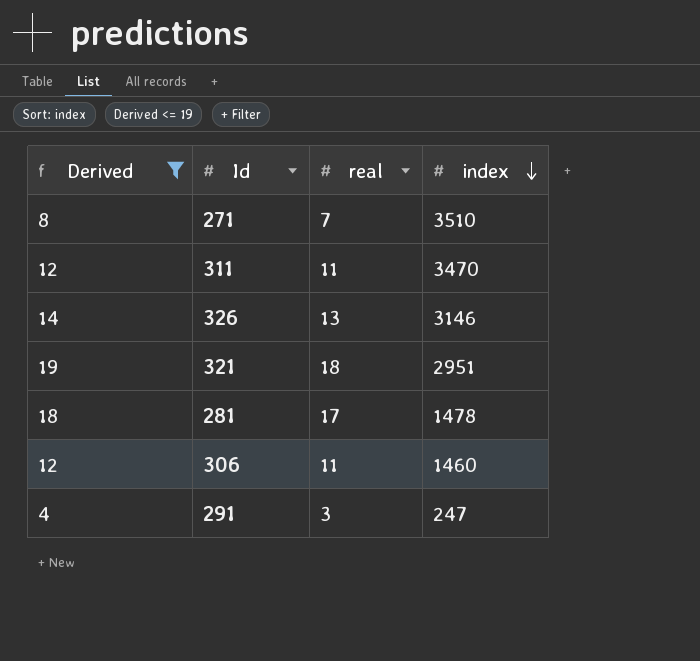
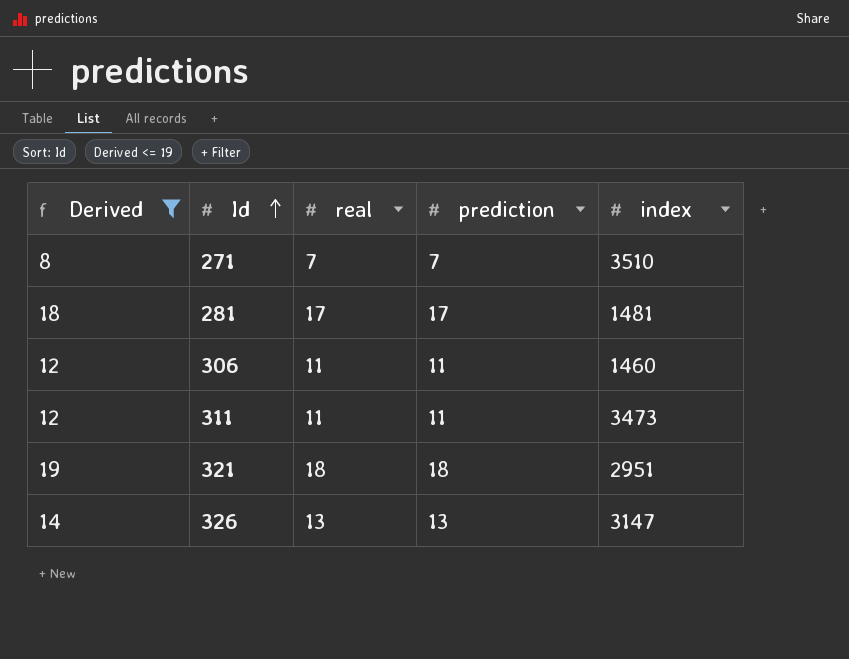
row order: index descending -> Id ascending
column prediction | position: none -> 4
row 291: 4 | 3 | 247 -> none
281 | index: 1478 -> 1481
311 | index: 3470 -> 3473
326 | index: 3146 -> 3147

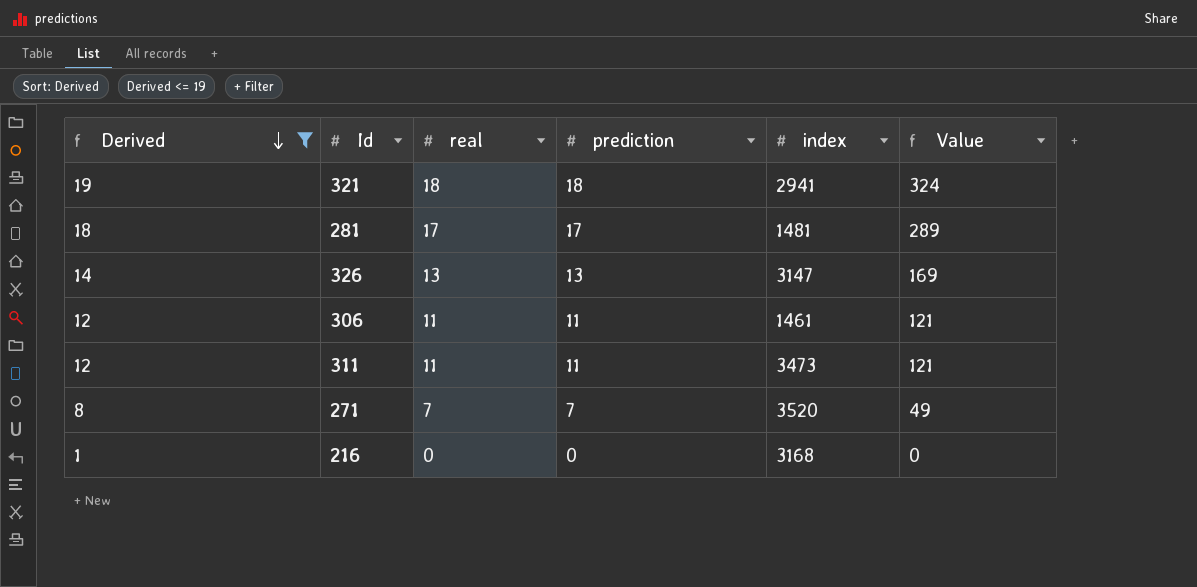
row order: Id ascending -> Derived descending
column Value | formula: none -> [real] * [prediction]
321 | index: 2951 -> 2941
306 | index: 1460 -> 1461
271 | index: 3510 -> 3520
row 216: none -> 1 | 0 | 0 | 3168 | 0

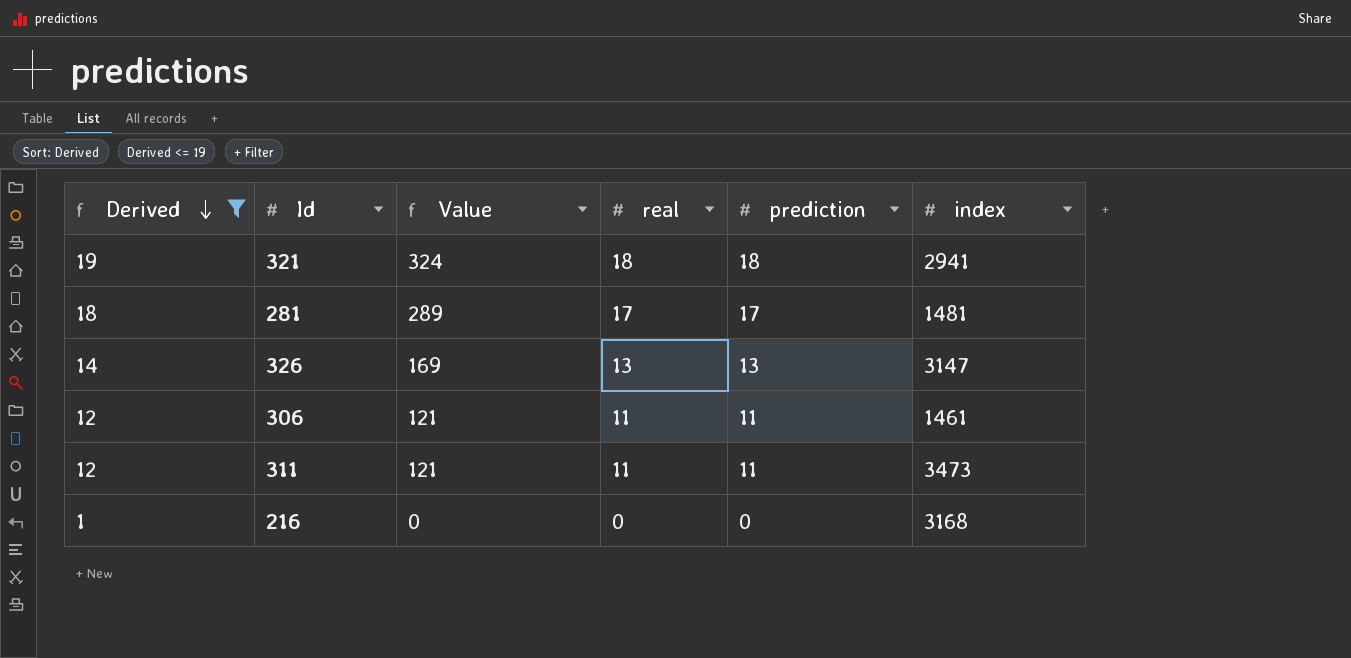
column Value | position: 6 -> 3
row 271: 8 | 7 | 7 | 3520 | 49 -> none

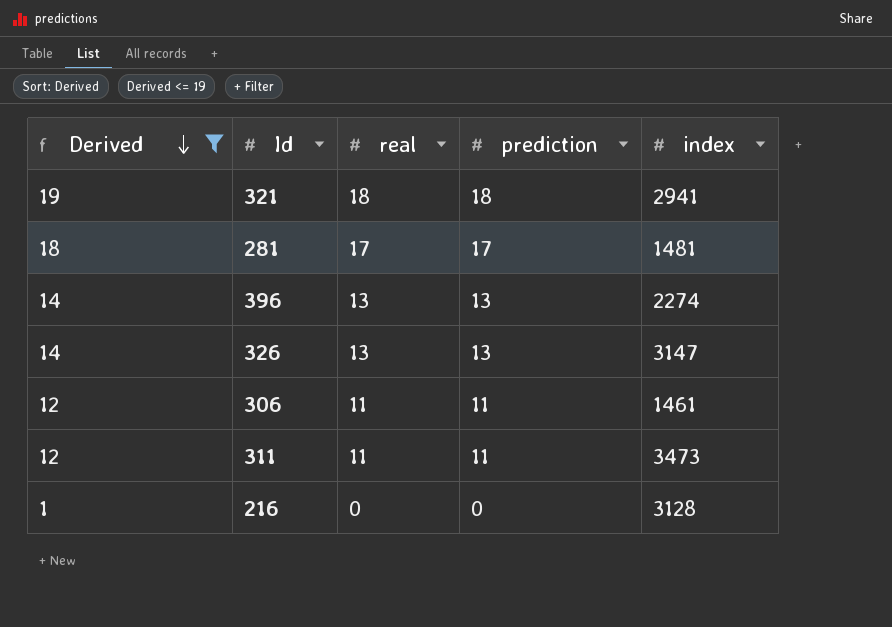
column Value | formula: [real] * [prediction] -> none
row 396: none -> 14 | 13 | 13 | 2274
216 | index: 3168 -> 3128

